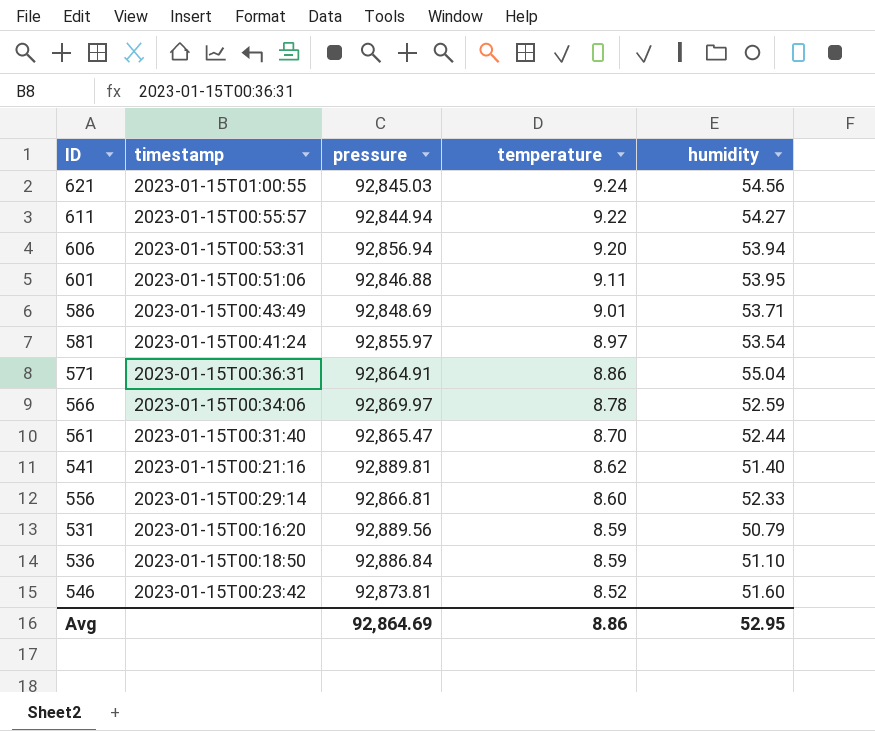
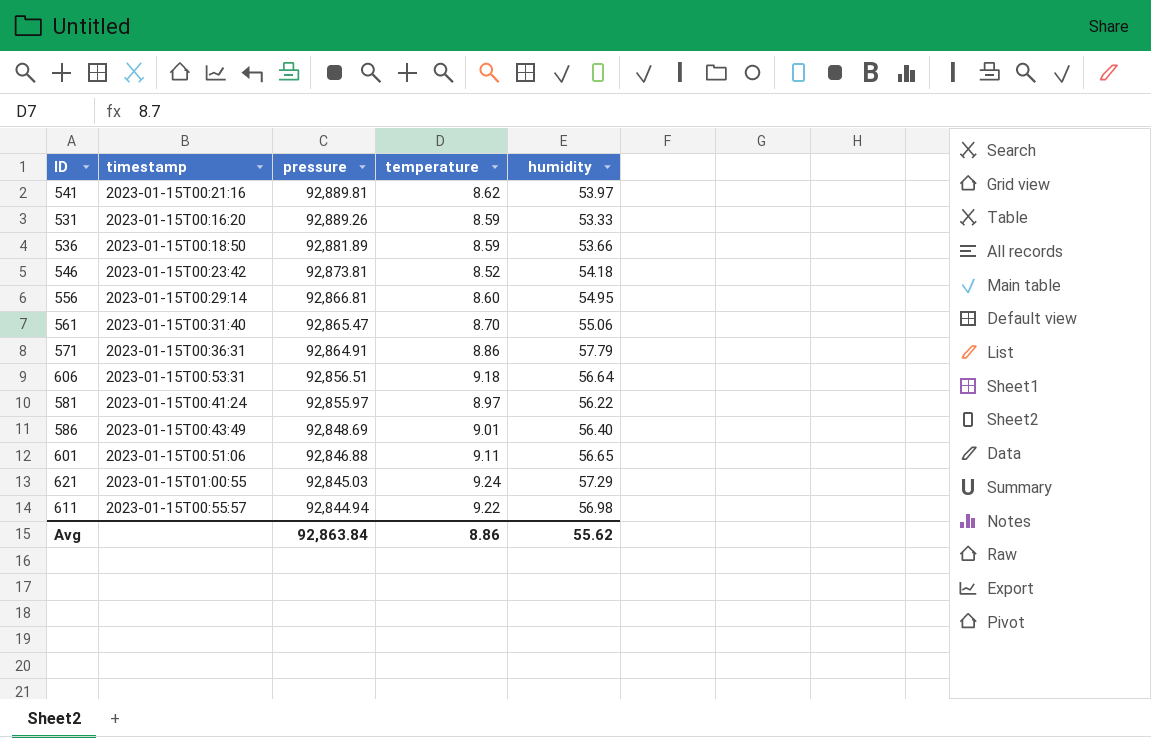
row order: temperature descending -> pressure descending
row 566: 2023-01-15T00:34:06 | 92,869.97 | 8.78 | 52.59 -> none
541 | humidity: 51.40 -> 53.97
531 | pressure: 92,889.56 -> 92,889.26
531 | humidity: 50.79 -> 53.33
536 | pressure: 92,886.84 -> 92,881.89
536 | humidity: 51.10 -> 53.66
546 | humidity: 51.60 -> 54.18
556 | humidity: 52.33 -> 54.95
561 | humidity: 52.44 -> 55.06
571 | humidity: 55.04 -> 57.79
606 | pressure: 92,856.94 -> 92,856.51
606 | temperature: 9.20 -> 9.18
606 | humidity: 53.94 -> 56.64
581 | humidity: 53.54 -> 56.22
586 | humidity: 53.71 -> 56.40
601 | humidity: 53.95 -> 56.65
621 | humidity: 54.56 -> 57.29
611 | humidity: 54.27 -> 56.98
Avg | pressure: 92,864.69 -> 92,863.84
Avg | humidity: 52.95 -> 55.62

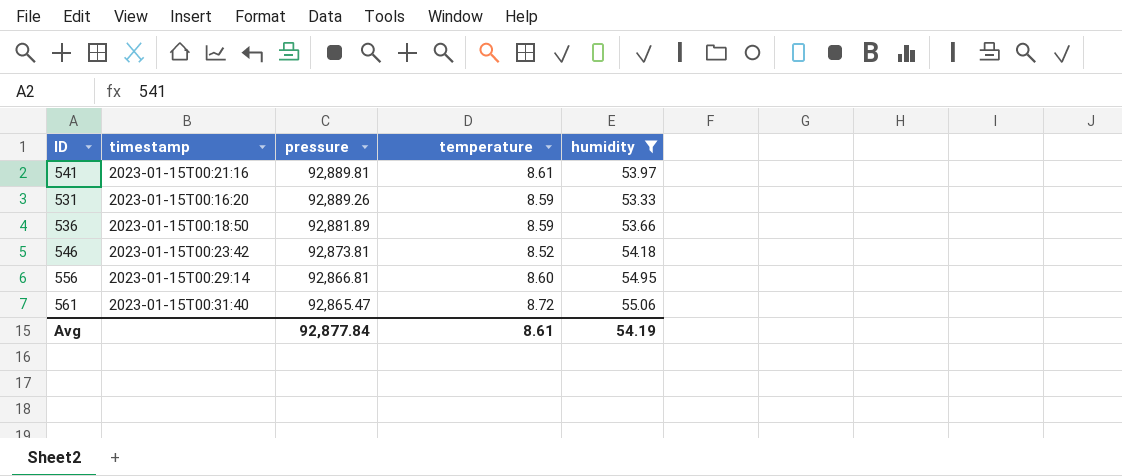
filter: none -> humidity <= 55.06
541 | temperature: 8.62 -> 8.61
561 | temperature: 8.70 -> 8.72
Avg | pressure: 92,863.84 -> 92,877.84
Avg | temperature: 8.86 -> 8.61
Avg | humidity: 55.62 -> 54.19

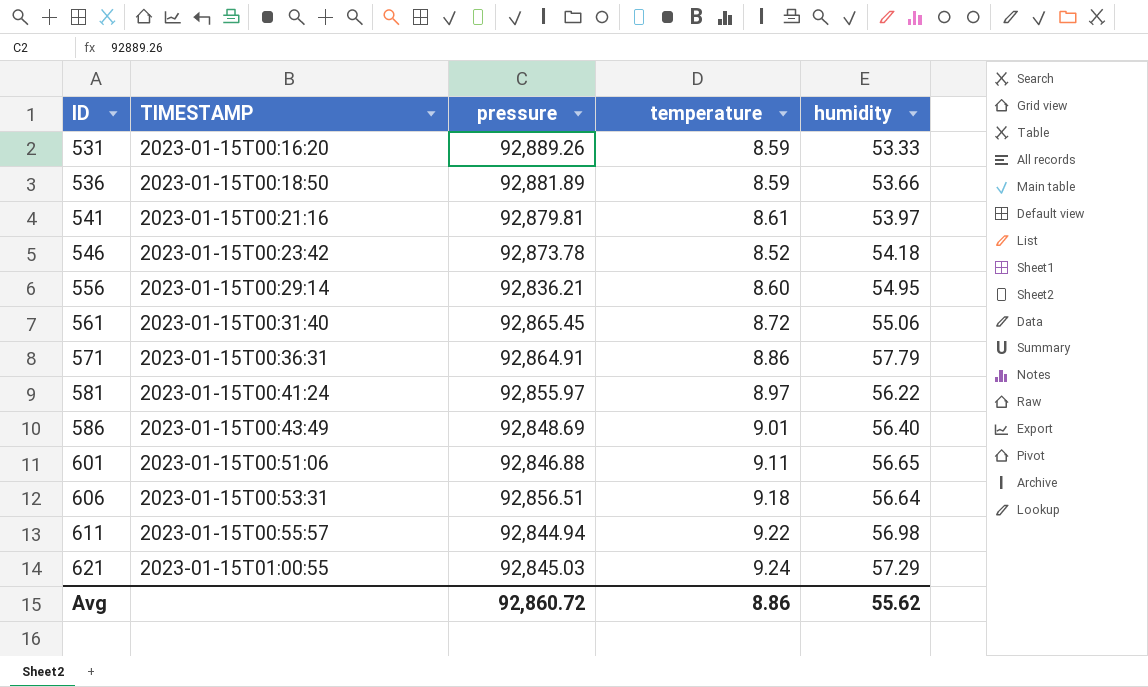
filter: humidity <= 55.06 -> none
row order: pressure descending -> ID ascending
column name: timestamp -> TIMESTAMP
541 | pressure: 92,889.81 -> 92,879.81
546 | pressure: 92,873.81 -> 92,873.78
556 | pressure: 92,866.81 -> 92,836.21
561 | pressure: 92,865.47 -> 92,865.45
Avg | pressure: 92,877.84 -> 92,860.72
Avg | temperature: 8.61 -> 8.86
Avg | humidity: 54.19 -> 55.62

